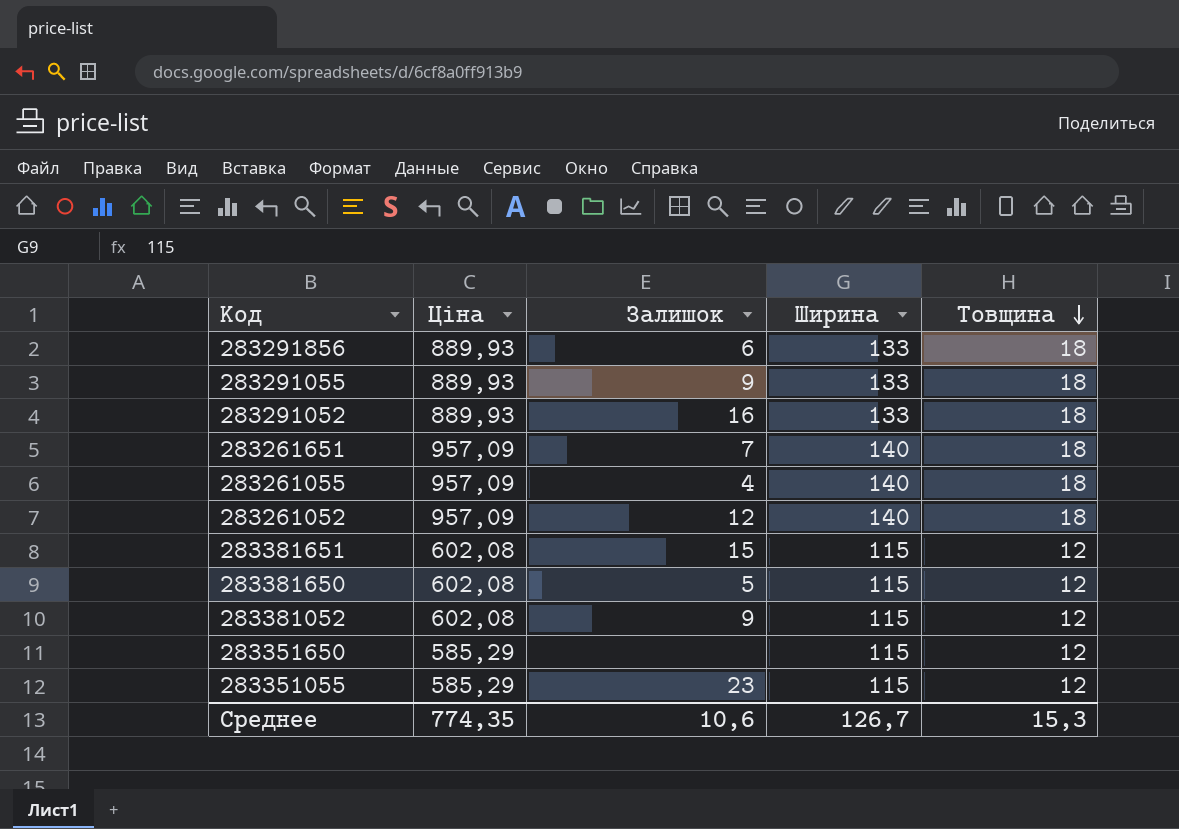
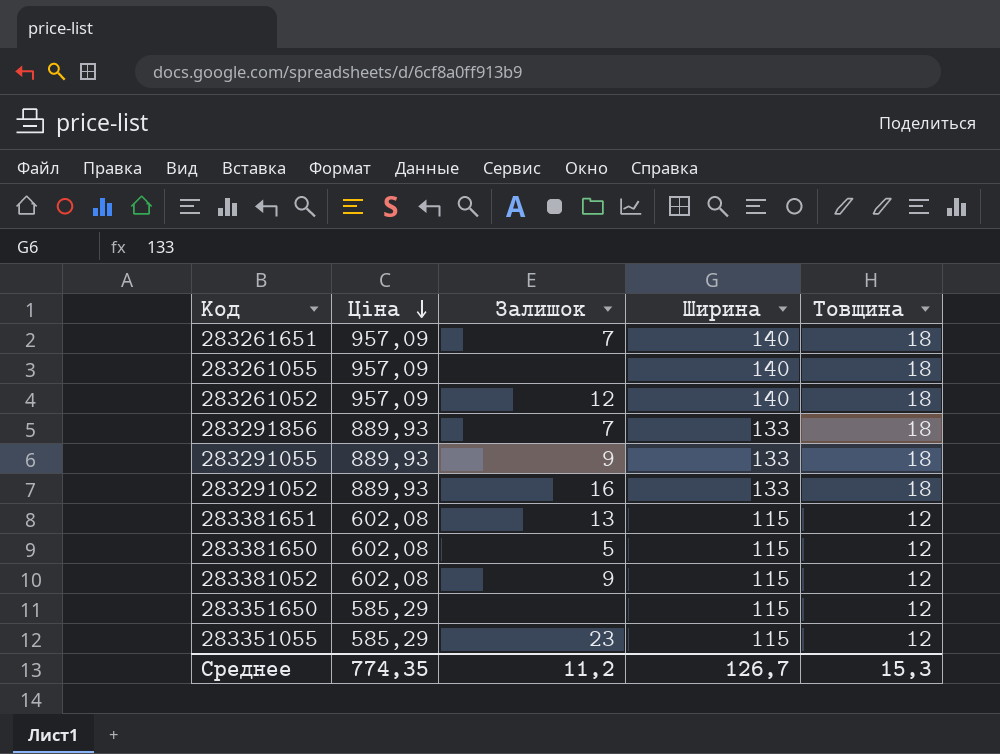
row order: Товщина descending -> Ціна descending
283261055 | Залишок: 4 -> none
283291856 | Залишок: 6 -> 7
283381651 | Залишок: 15 -> 13
Среднее | Залишок: 10,6 -> 11,2

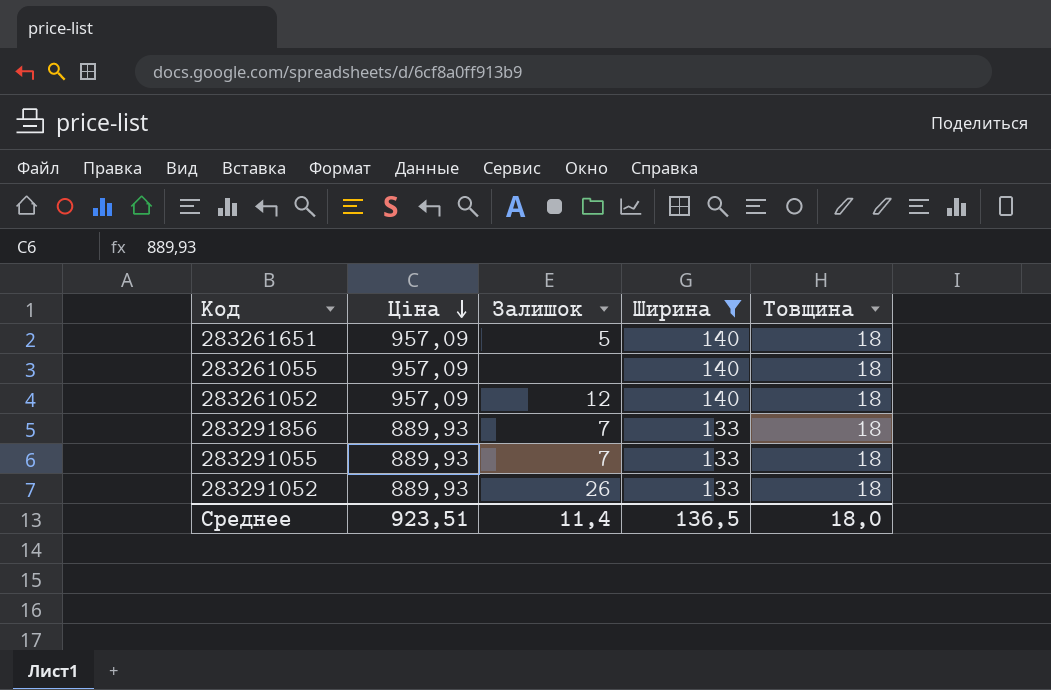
filter: none -> Ширина != 115
283261651 | Залишок: 7 -> 5
283291055 | Залишок: 9 -> 7
283291052 | Залишок: 16 -> 26
Среднее | Ціна: 774,35 -> 923,51
Среднее | Залишок: 11,2 -> 11,4
Среднее | Ширина: 126,7 -> 136,5
Среднее | Товщина: 15,3 -> 18,0

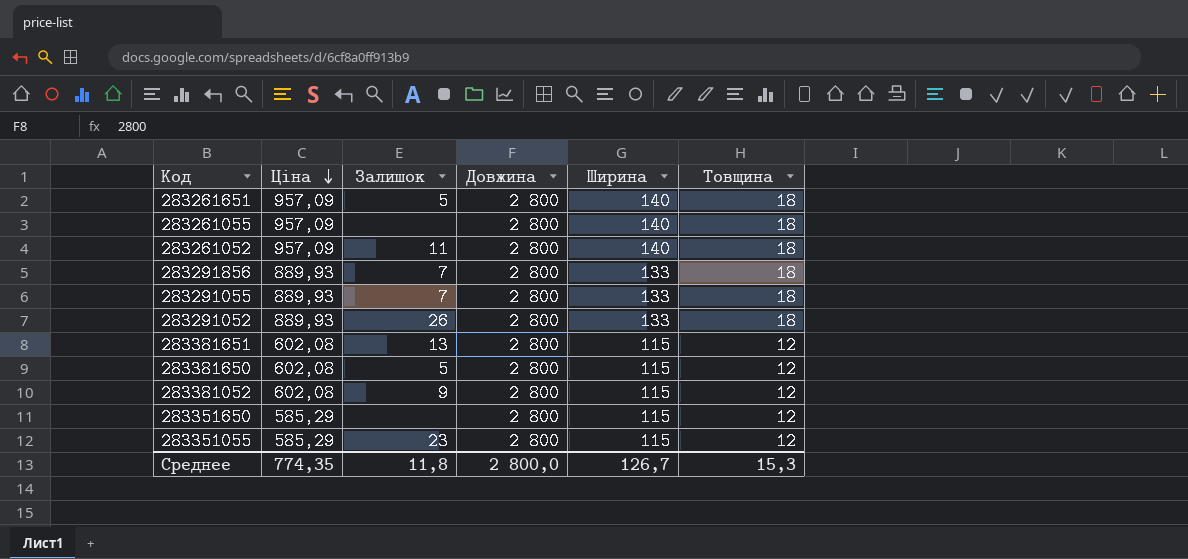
filter: Ширина != 115 -> none
column Довжина | position: none -> 4
283261052 | Залишок: 12 -> 11
Среднее | Ціна: 923,51 -> 774,35
Среднее | Залишок: 11,4 -> 11,8
Среднее | Ширина: 136,5 -> 126,7
Среднее | Товщина: 18,0 -> 15,3

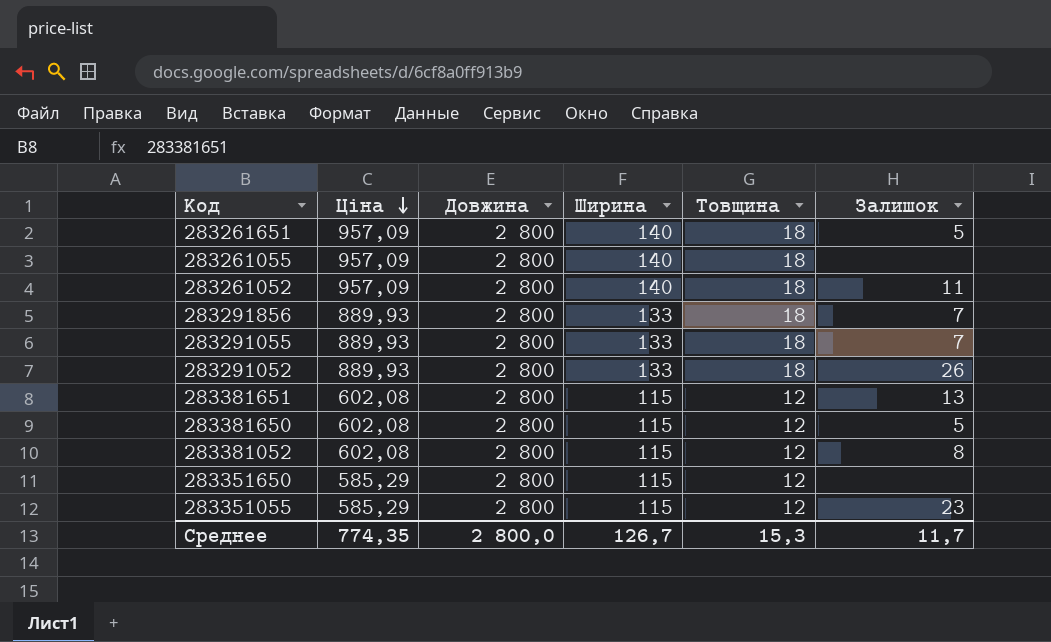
column Залишок | position: 3 -> 6
283381052 | Залишок: 9 -> 8
Среднее | Залишок: 11,8 -> 11,7

